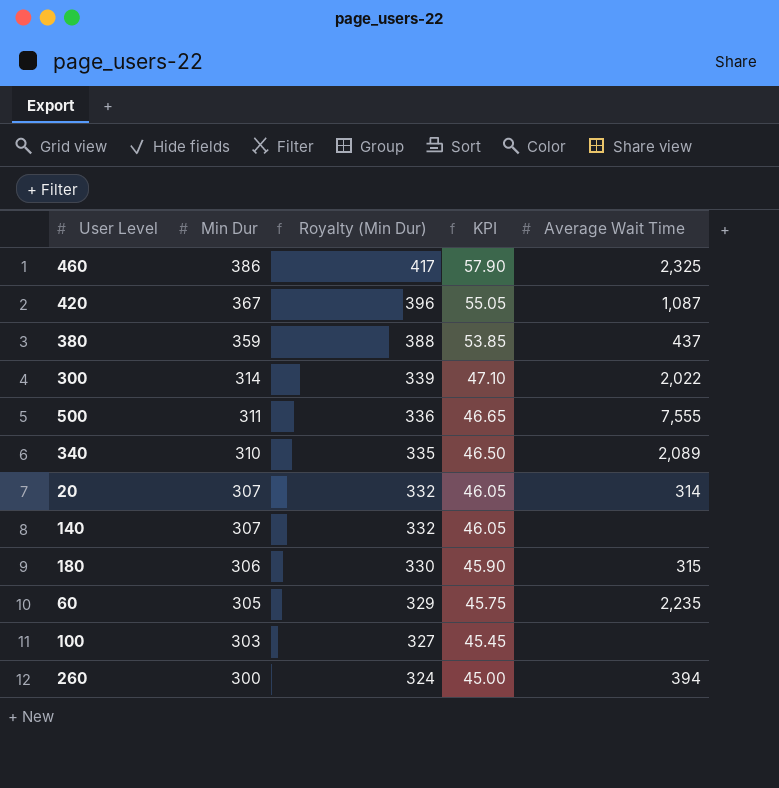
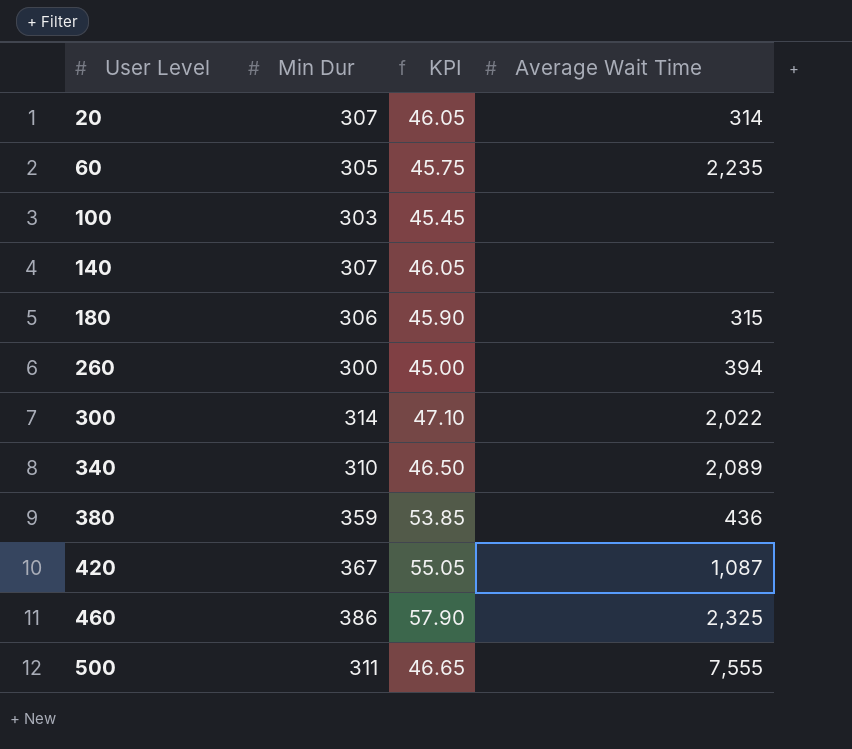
row order: Min Dur descending -> User Level ascending
column Royalty (Min Dur) | formula: [Min Dur] * 1.08 -> none
380 | Average Wait Time: 437 -> 436

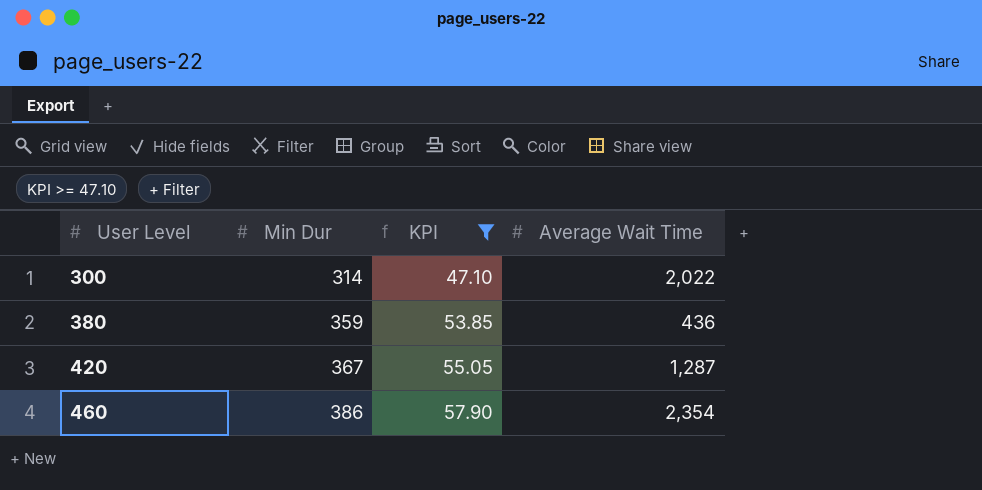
filter: none -> KPI >= 47.10
420 | Average Wait Time: 1,087 -> 1,287
460 | Average Wait Time: 2,325 -> 2,354

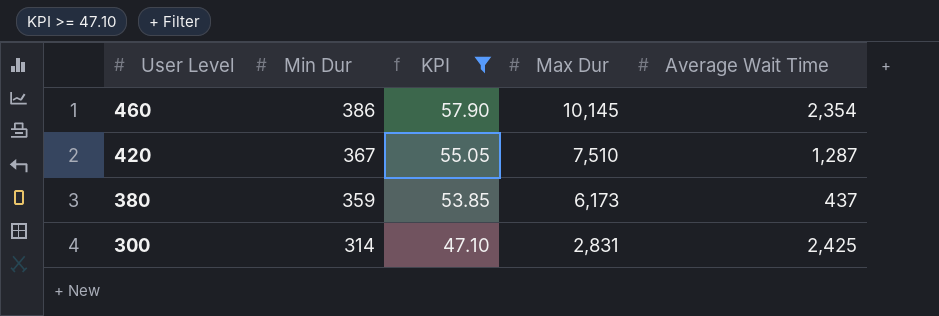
row order: User Level ascending -> User Level descending
column Max Dur | position: none -> 4
380 | Average Wait Time: 436 -> 437
300 | Average Wait Time: 2,022 -> 2,425

